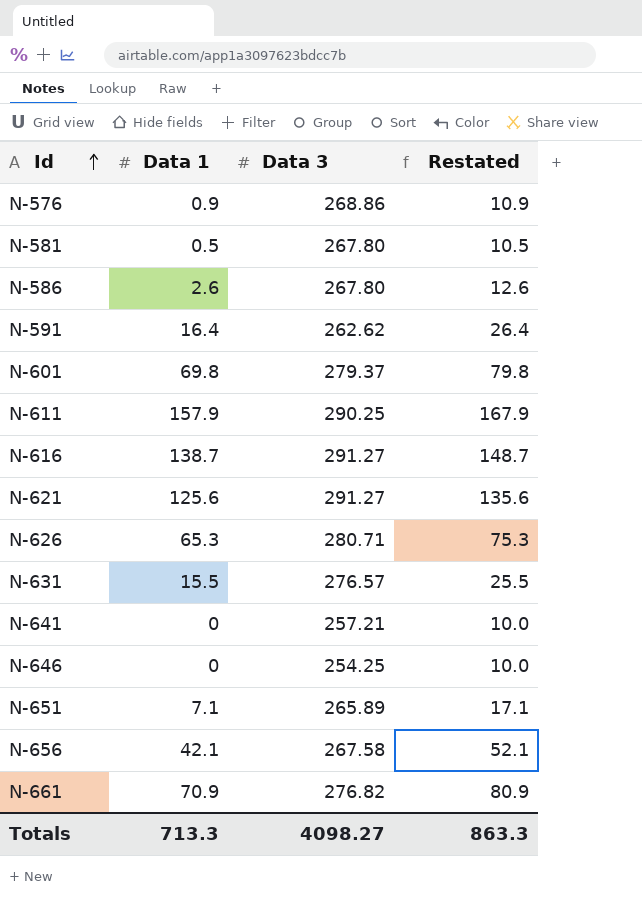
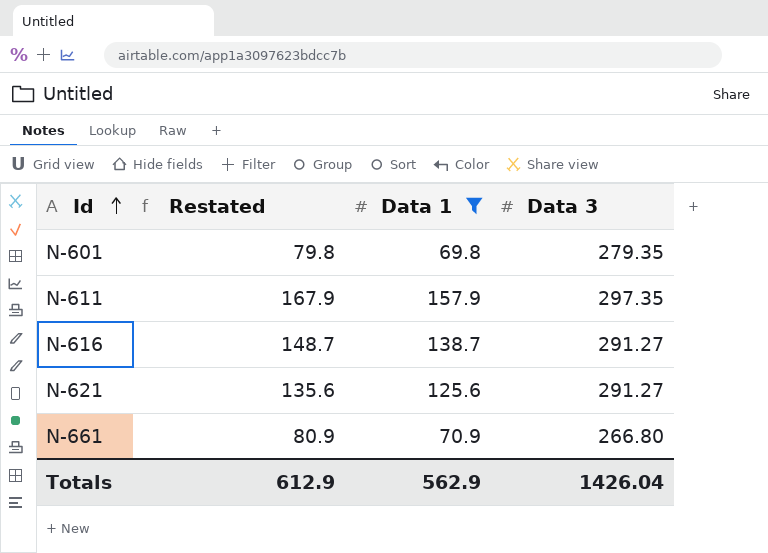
filter: none -> Data 1 >= 69.8
column Restated | position: 4 -> 2
N-601 | Data 3: 279.37 -> 279.35
N-611 | Data 3: 290.25 -> 297.35
N-661 | Data 3: 276.82 -> 266.80
Totals | Restated: 863.3 -> 612.9
Totals | Data 1: 713.3 -> 562.9
Totals | Data 3: 4098.27 -> 1426.04

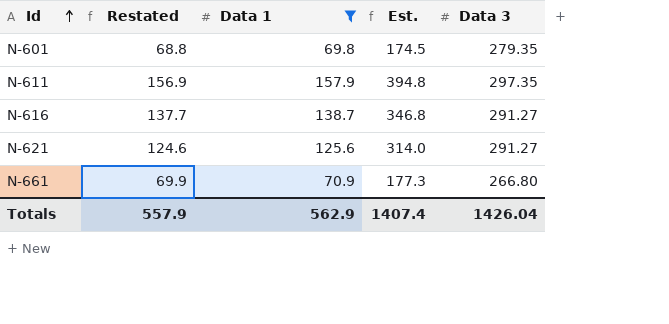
column Restated | formula: [Data 1] + 10 -> [Data 1] - 1
column Est. | formula: none -> [Data 1] * 2.5
Totals | Restated: 612.9 -> 557.9

